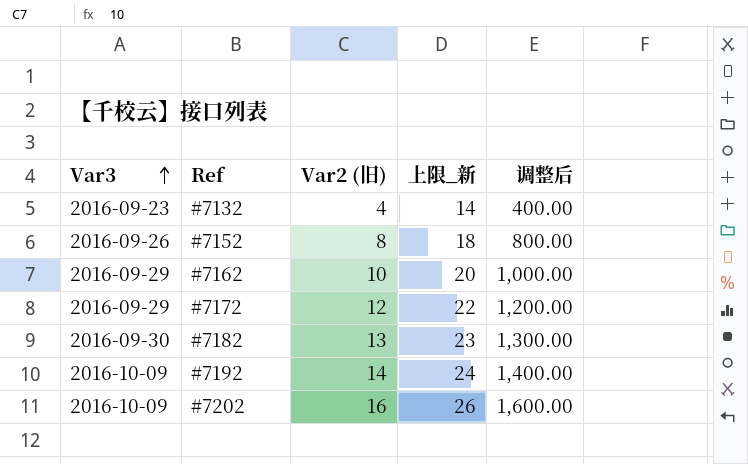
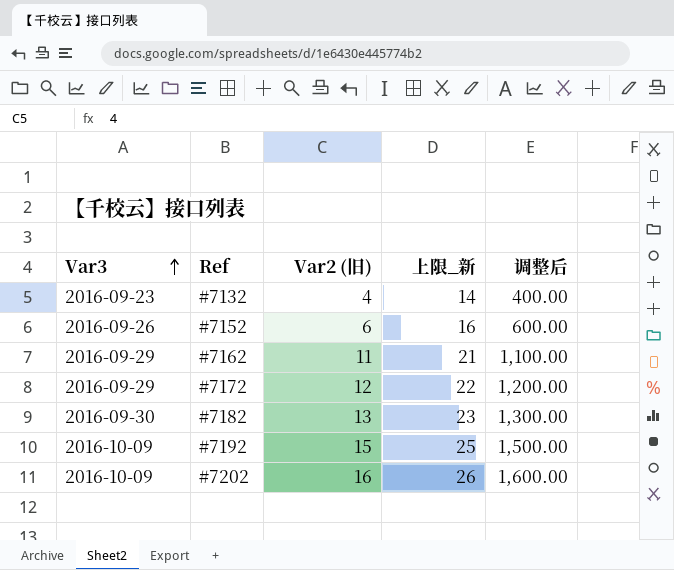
#7152 | Var2 (旧): 8 -> 6
#7152 | 上限_新: 18 -> 16
#7152 | 调整后: 800.00 -> 600.00
#7162 | Var2 (旧): 10 -> 11
#7162 | 上限_新: 20 -> 21
#7162 | 调整后: 1,000.00 -> 1,100.00
#7192 | Var2 (旧): 14 -> 15
#7192 | 上限_新: 24 -> 25
#7192 | 调整后: 1,400.00 -> 1,500.00

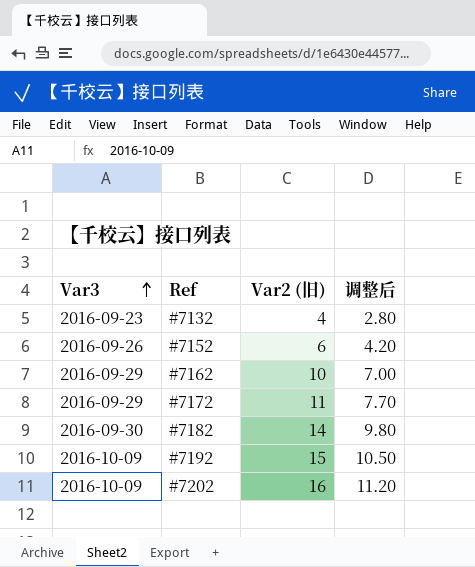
column 上限_新 | formula: [Var2 (旧)] + 10 -> none
column 调整后 | formula: [Var2 (旧)] * 100 -> [Var2 (旧)] * 0.7
#7162 | Var2 (旧): 11 -> 10
#7172 | Var2 (旧): 12 -> 11
#7182 | Var2 (旧): 13 -> 14

